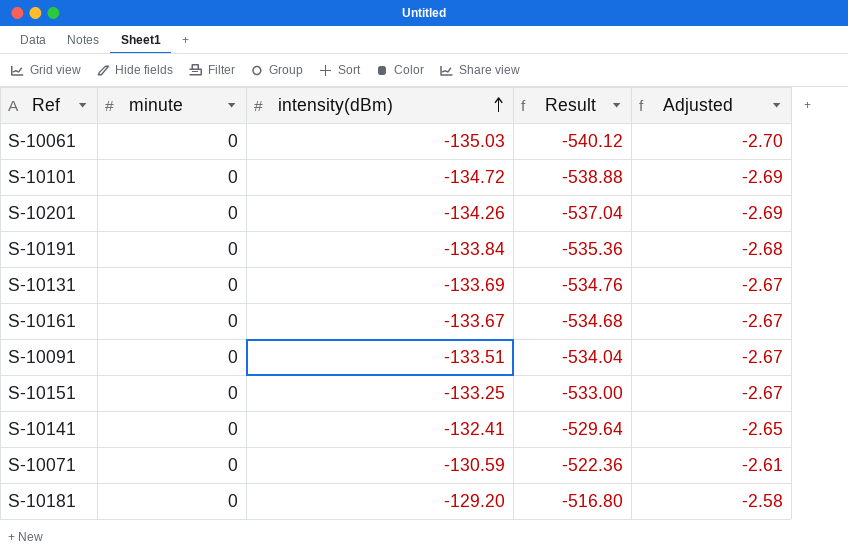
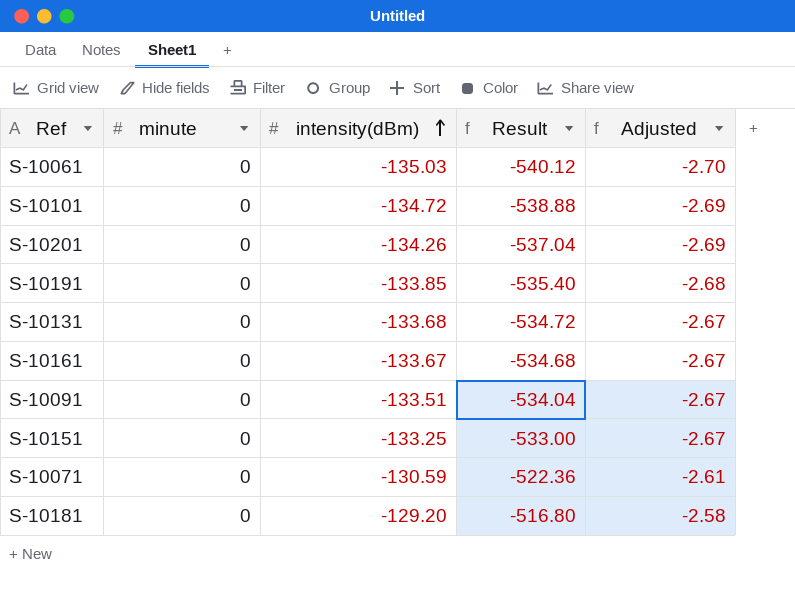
row S-10141: 0 | -132.41 | -529.64 | -2.65 -> none
S-10191 | intensity(dBm): -133.84 -> -133.85
S-10191 | Result: -535.36 -> -535.40
S-10131 | intensity(dBm): -133.69 -> -133.68
S-10131 | Result: -534.76 -> -534.72

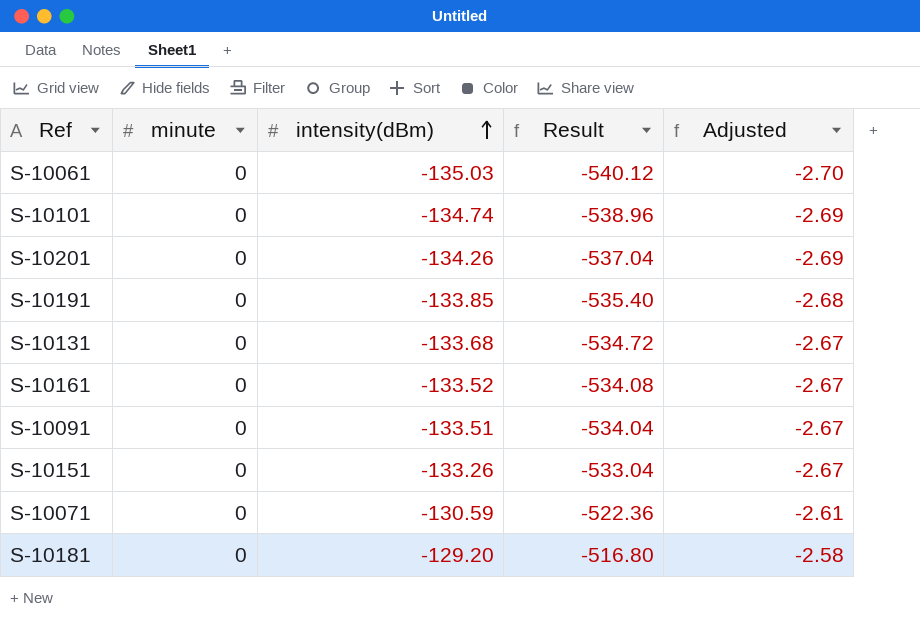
S-10101 | intensity(dBm): -134.72 -> -134.74
S-10101 | Result: -538.88 -> -538.96
S-10161 | intensity(dBm): -133.67 -> -133.52
S-10161 | Result: -534.68 -> -534.08
S-10151 | intensity(dBm): -133.25 -> -133.26
S-10151 | Result: -533.00 -> -533.04

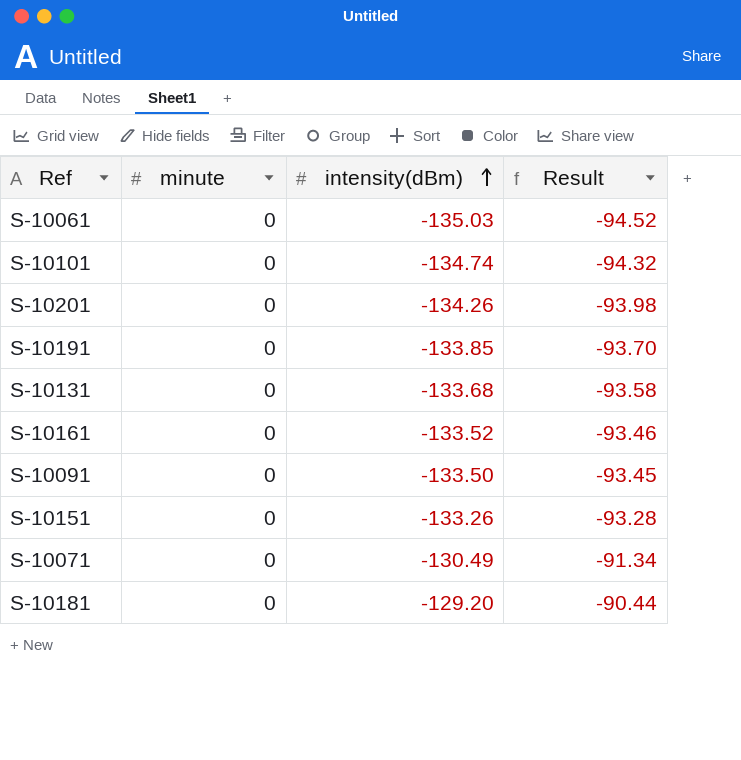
column Adjusted | formula: [intensity(dBm)] * 0.02 -> none
column Result | formula: [intensity(dBm)] * 4 -> [intensity(dBm)] * 0.7
S-10091 | intensity(dBm): -133.51 -> -133.50
S-10071 | intensity(dBm): -130.59 -> -130.49

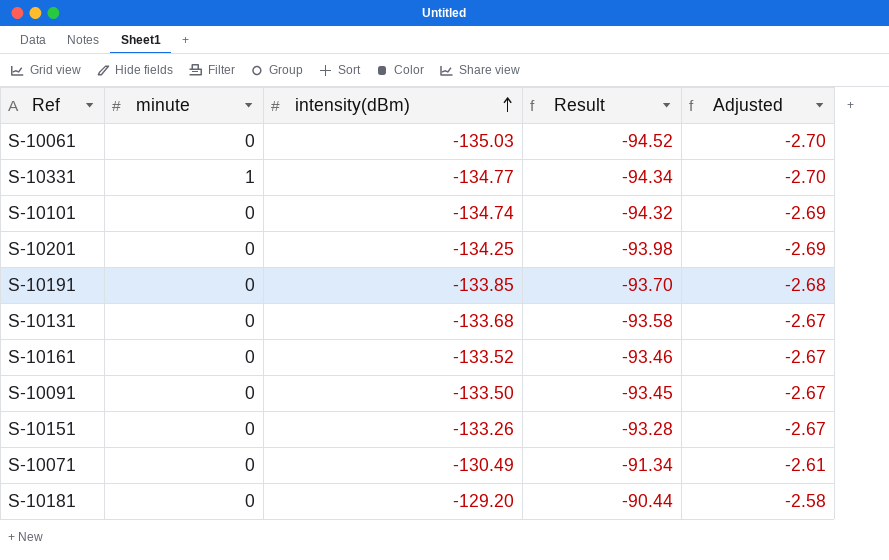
column Adjusted | formula: none -> [intensity(dBm)] * 0.02
row S-10331: none -> 1 | -134.77 | -94.34 | -2.70
S-10201 | intensity(dBm): -134.26 -> -134.25

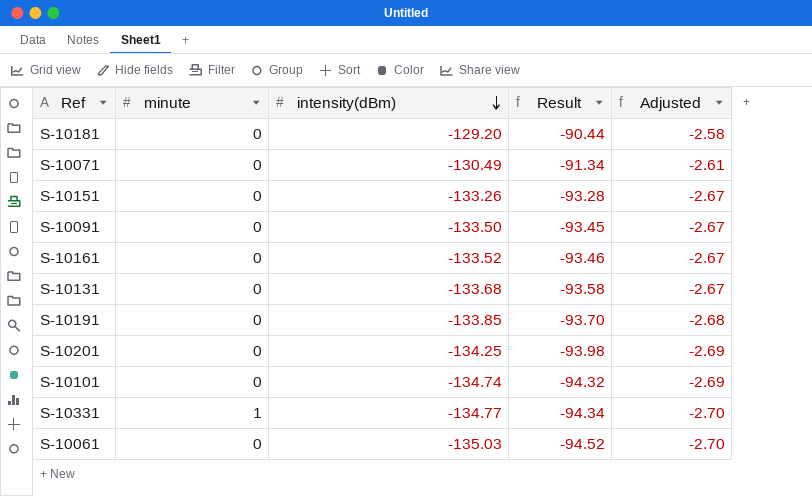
row order: intensity(dBm) ascending -> intensity(dBm) descending

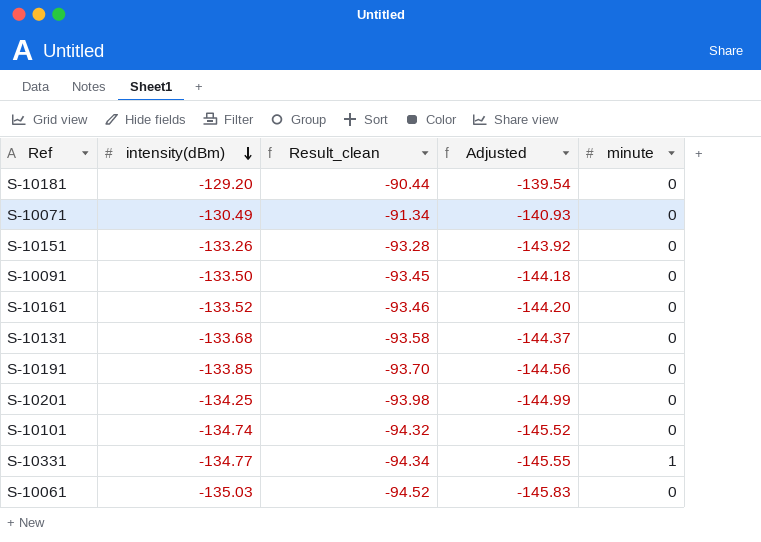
column name: Result -> Result_clean
column Adjusted | formula: [intensity(dBm)] * 0.02 -> [intensity(dBm)] * 1.08
column minute | position: 2 -> 5

